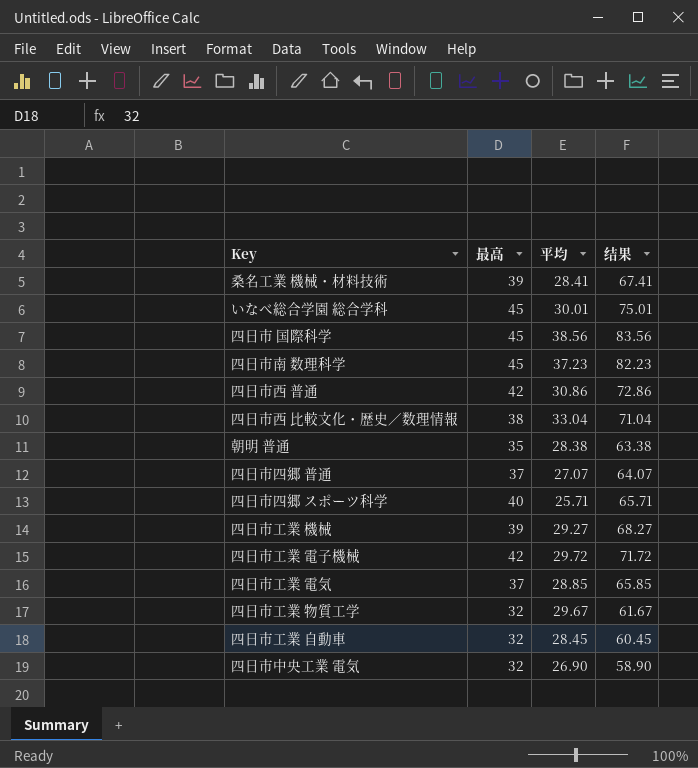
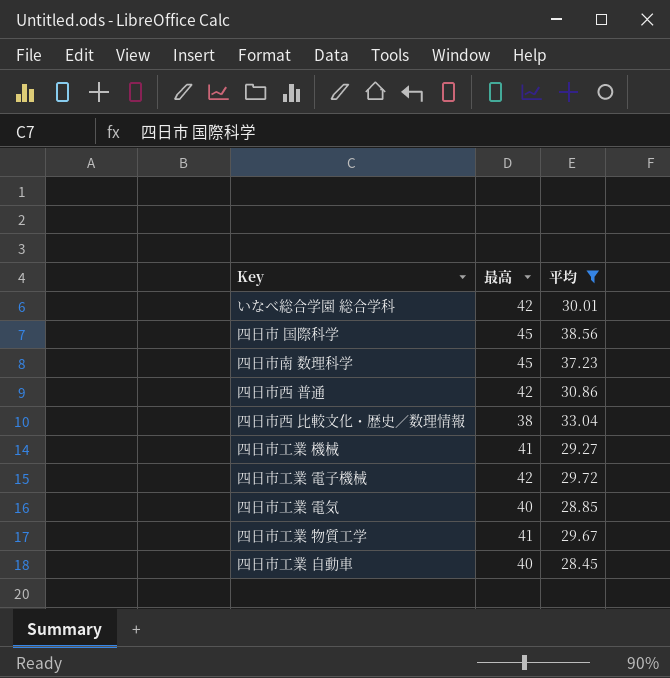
filter: none -> 平均 >= 28.45
column 结果 | formula: [最高] + [平均] -> none
いなべ総合学園 総合学科 | 最高: 45 -> 42
四日市工業 機械 | 最高: 39 -> 41
四日市工業 電気 | 最高: 37 -> 40
四日市工業 物質工学 | 最高: 32 -> 41
四日市工業 自動車 | 最高: 32 -> 40

